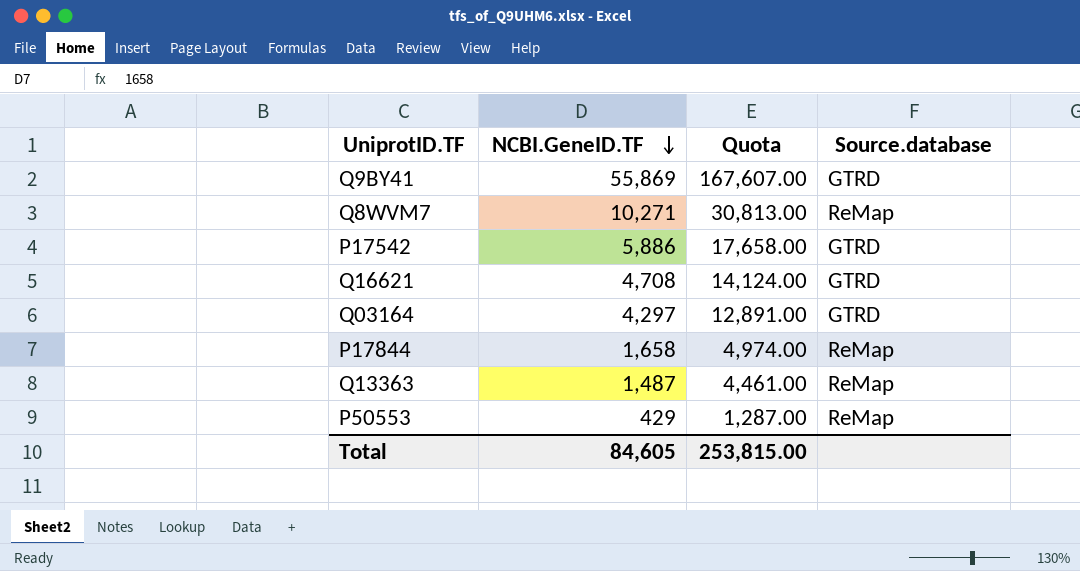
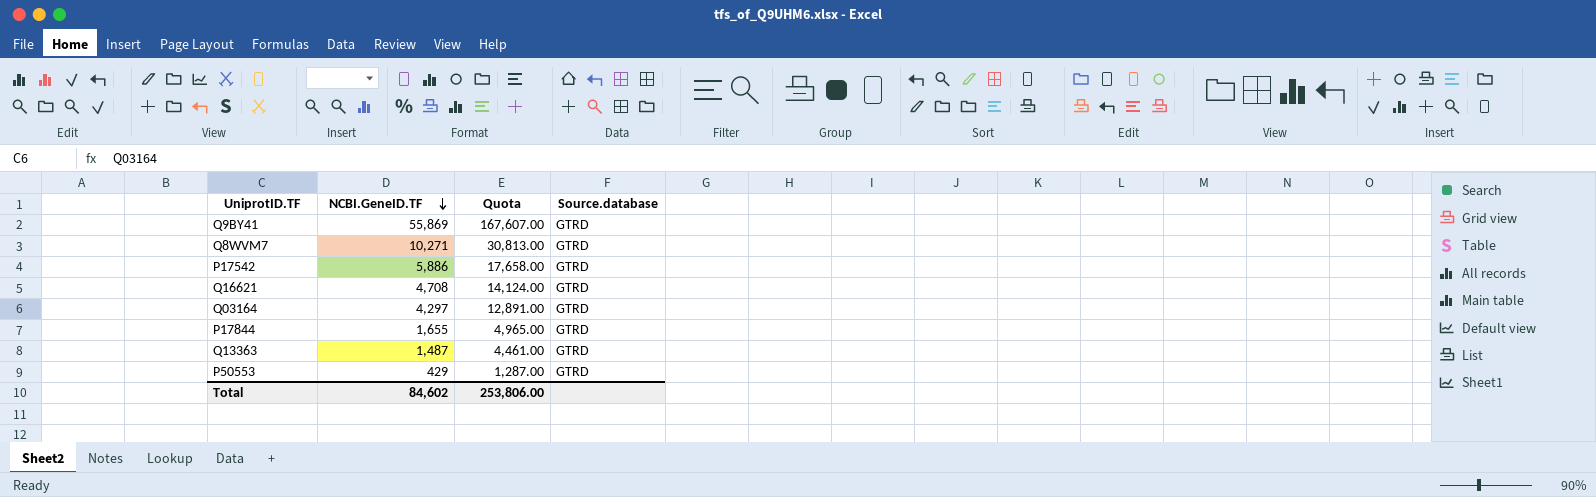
Q8WVM7 | Source.database: ReMap -> GTRD
P17844 | NCBI.GeneID.TF: 1,658 -> 1,655
P17844 | Quota: 4,974.00 -> 4,965.00
P17844 | Source.database: ReMap -> GTRD
Q13363 | Source.database: ReMap -> GTRD
P50553 | Source.database: ReMap -> GTRD
Total | NCBI.GeneID.TF: 84,605 -> 84,602
Total | Quota: 253,815.00 -> 253,806.00

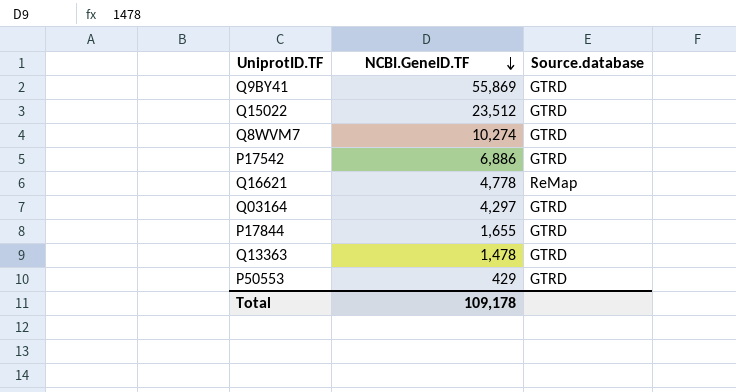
column Quota | formula: [NCBI.GeneID.TF] * 3 -> none
row Q15022: none -> 23,512 | GTRD
Q8WVM7 | NCBI.GeneID.TF: 10,271 -> 10,274
P17542 | NCBI.GeneID.TF: 5,886 -> 6,886
Q16621 | NCBI.GeneID.TF: 4,708 -> 4,778
Q16621 | Source.database: GTRD -> ReMap
Q13363 | NCBI.GeneID.TF: 1,487 -> 1,478
Total | NCBI.GeneID.TF: 84,602 -> 109,178

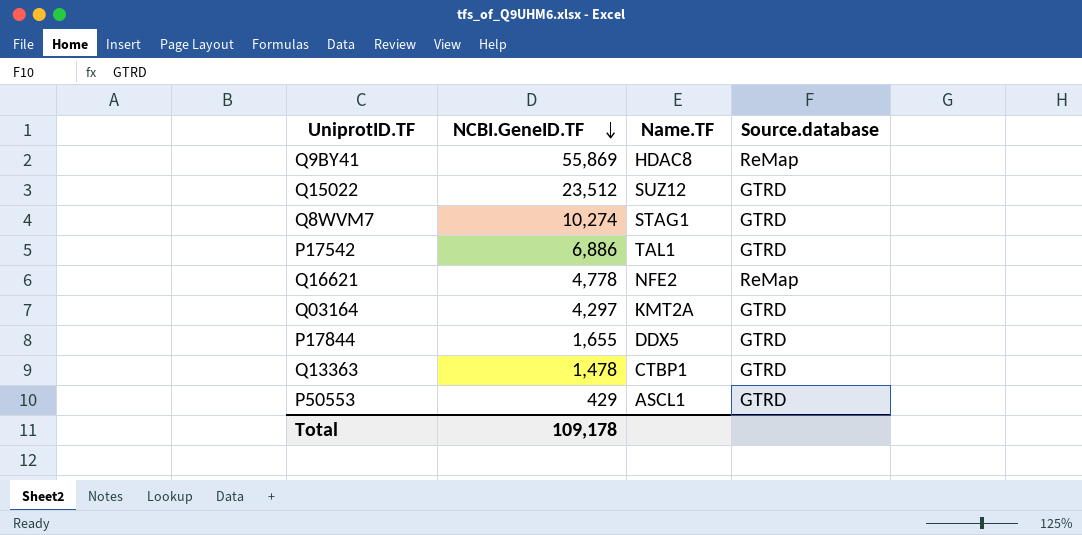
column Name.TF | position: none -> 3
Q9BY41 | Source.database: GTRD -> ReMap

